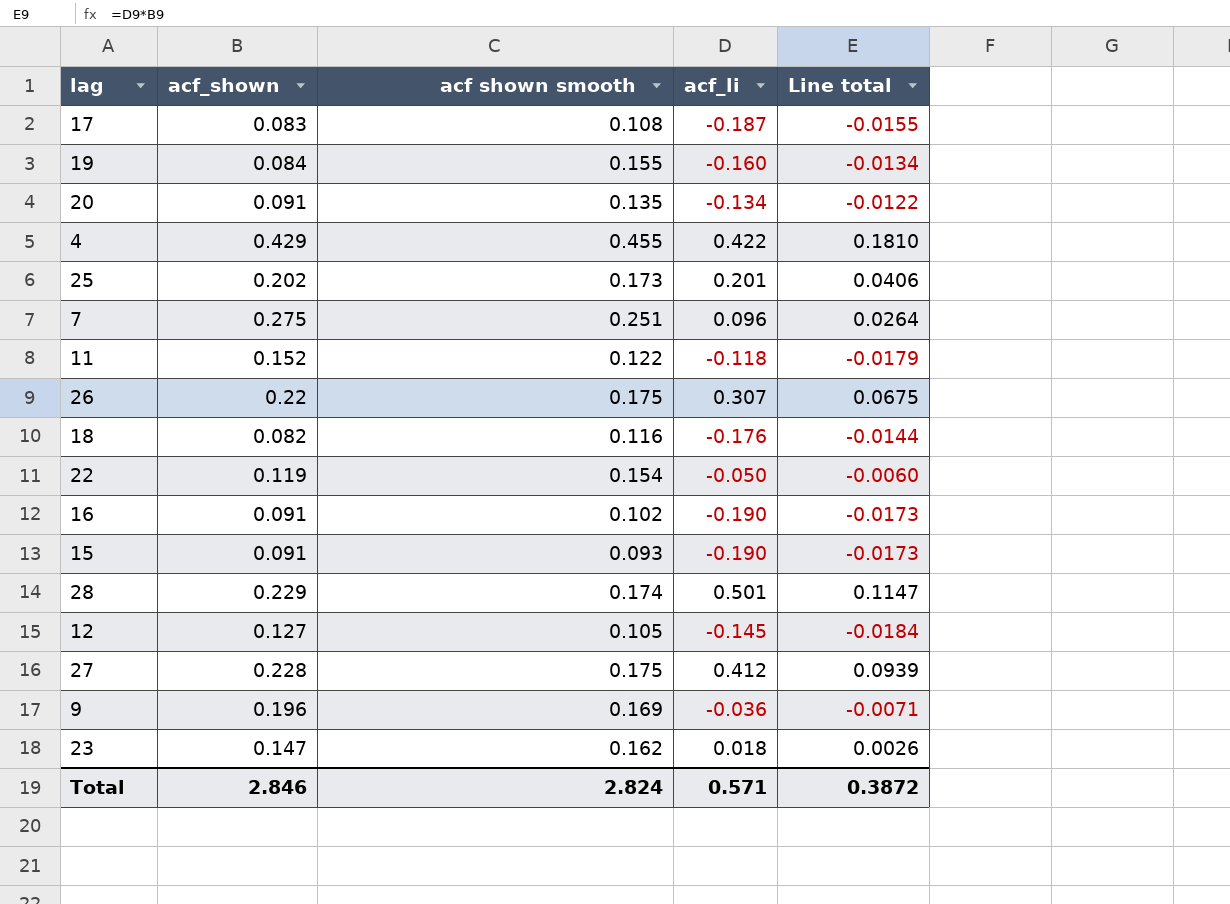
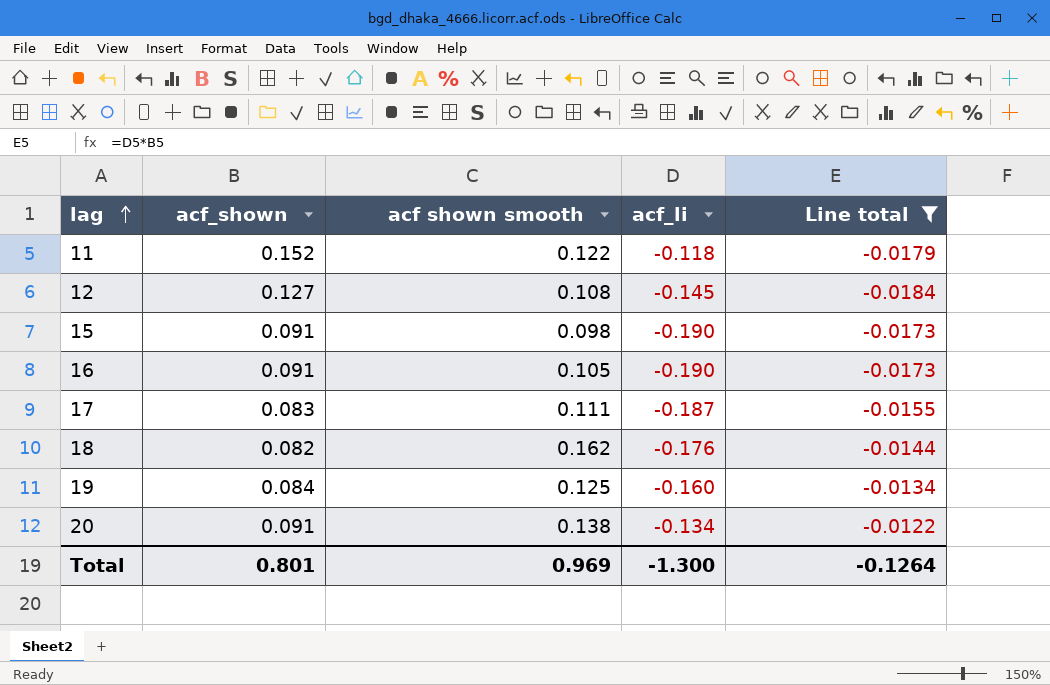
filter: none -> Line total <= -0.0122
row order: none -> lag ascending
12 | acf shown smooth: 0.105 -> 0.108
15 | acf shown smooth: 0.093 -> 0.098
16 | acf shown smooth: 0.102 -> 0.105
17 | acf shown smooth: 0.108 -> 0.111
18 | acf shown smooth: 0.116 -> 0.162
19 | acf shown smooth: 0.155 -> 0.125
20 | acf shown smooth: 0.135 -> 0.138
Total | acf_shown: 2.846 -> 0.801
Total | acf shown smooth: 2.824 -> 0.969
Total | acf_li: 0.571 -> -1.300
Total | Line total: 0.3872 -> -0.1264

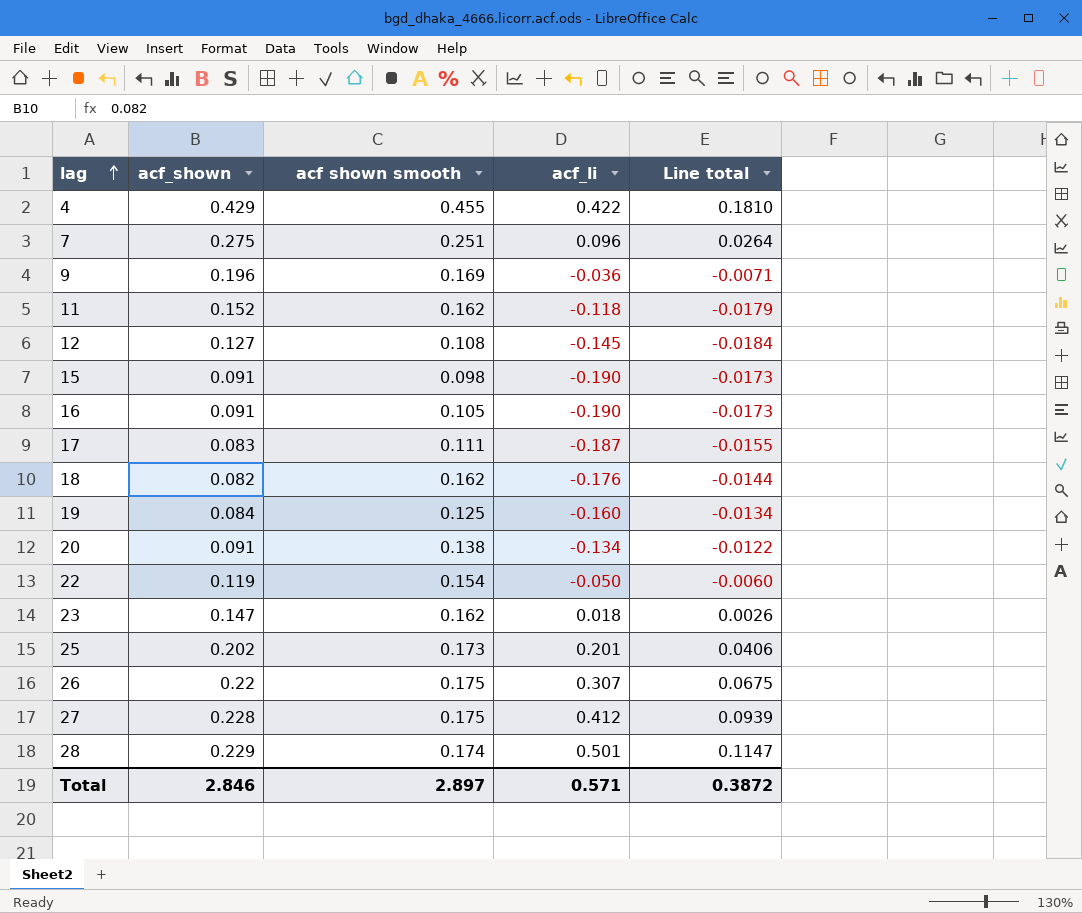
filter: Line total <= -0.0122 -> none
11 | acf shown smooth: 0.122 -> 0.162
Total | acf_shown: 0.801 -> 2.846
Total | acf shown smooth: 0.969 -> 2.897
Total | acf_li: -1.300 -> 0.571
Total | Line total: -0.1264 -> 0.3872

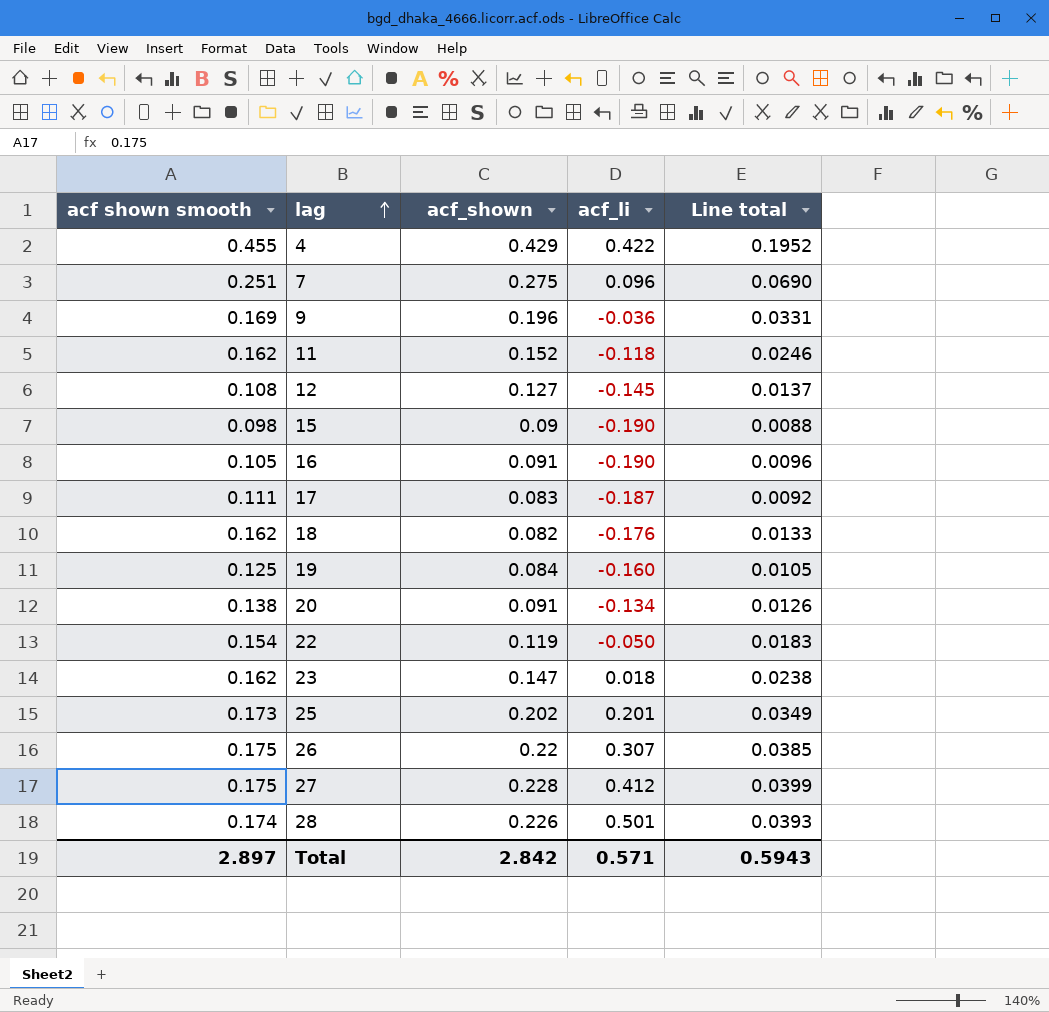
column acf shown smooth | position: 3 -> 1
column Line total | formula: [acf_shown] * [acf_li] -> [acf shown smooth] * [acf_shown]
15 | acf_shown: 0.091 -> 0.09
28 | acf_shown: 0.229 -> 0.226
Total | acf_shown: 2.846 -> 2.842
Total | Line total: 0.3872 -> 0.5943

